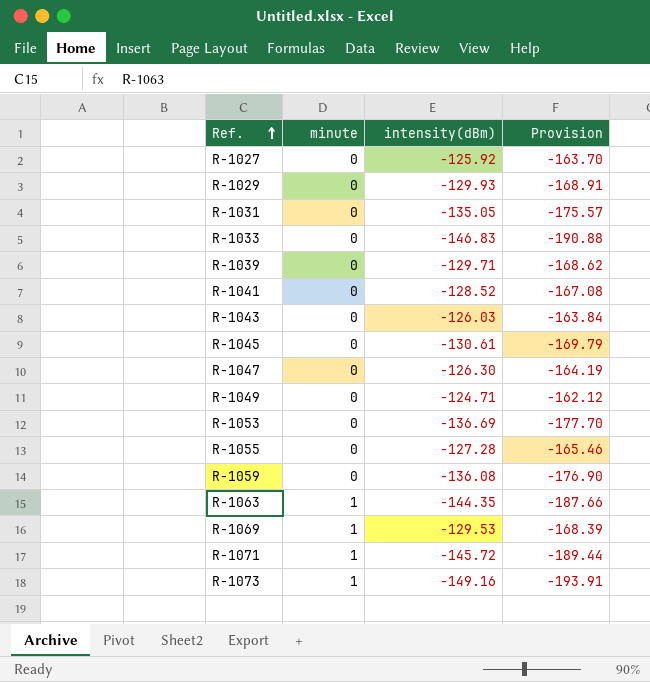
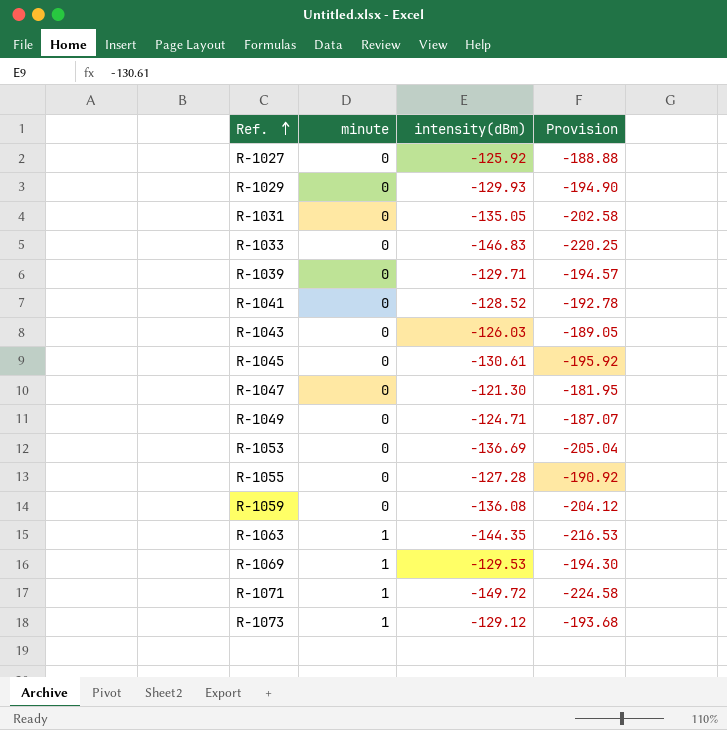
column Provision | formula: [intensity(dBm)] * 1.3 -> [intensity(dBm)] * 1.5
R-1047 | intensity(dBm): -126.30 -> -121.30
R-1071 | intensity(dBm): -145.72 -> -149.72
R-1073 | intensity(dBm): -149.16 -> -129.12

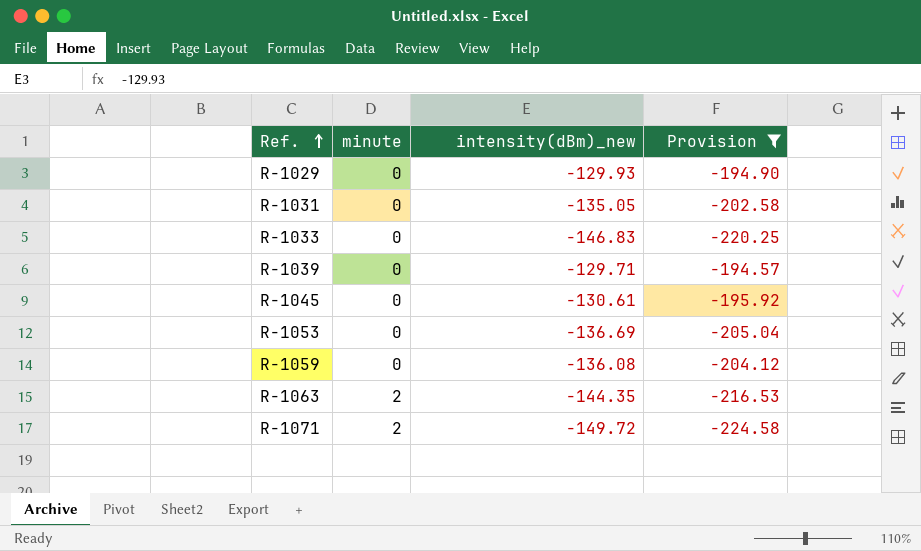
filter: none -> Provision <= -194.57
column name: intensity(dBm) -> intensity(dBm)_new
R-1063 | minute: 1 -> 2
R-1071 | minute: 1 -> 2

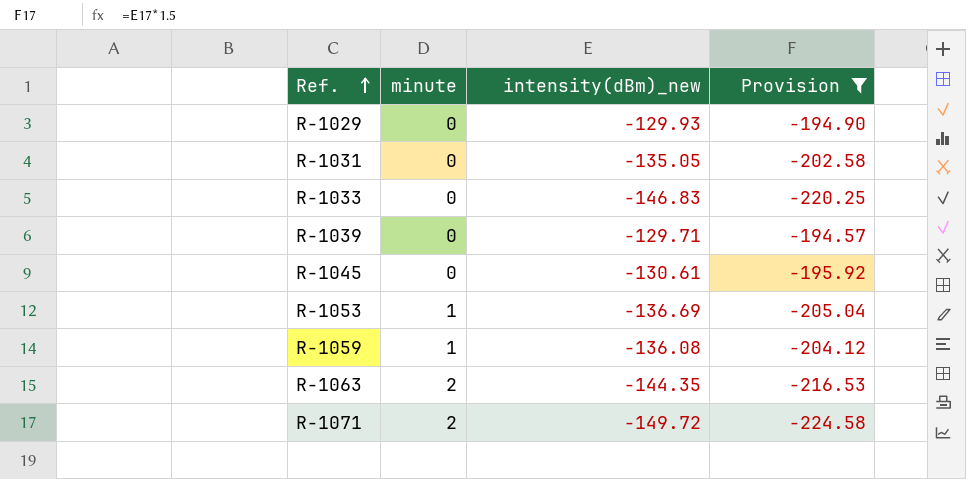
R-1053 | minute: 0 -> 1
R-1059 | minute: 0 -> 1

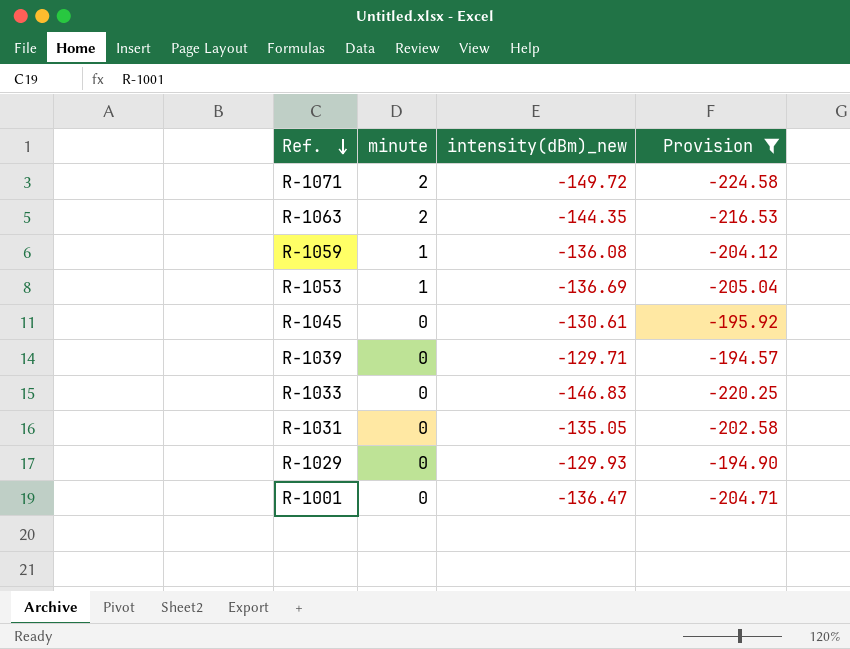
row order: Ref. ascending -> Ref. descending
row R-1001: none -> 0 | -136.47 | -204.71

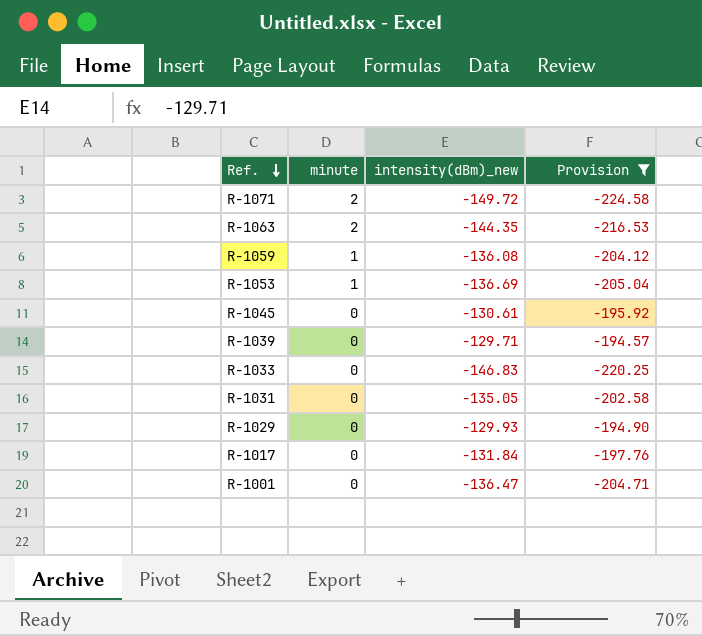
row R-1017: none -> 0 | -131.84 | -197.76

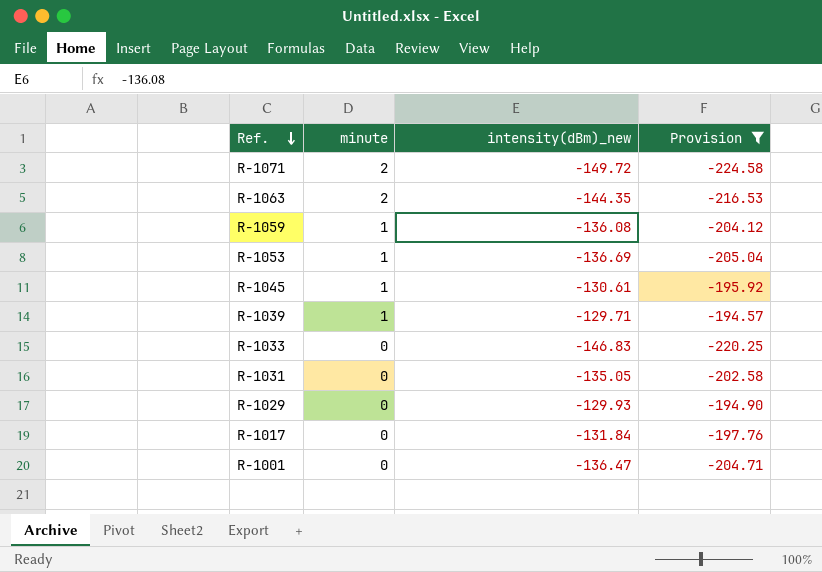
R-1045 | minute: 0 -> 1
R-1039 | minute: 0 -> 1

